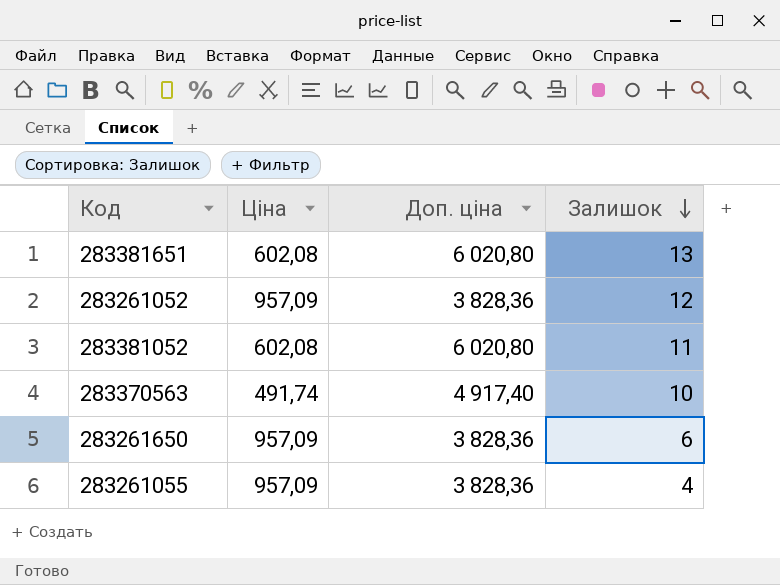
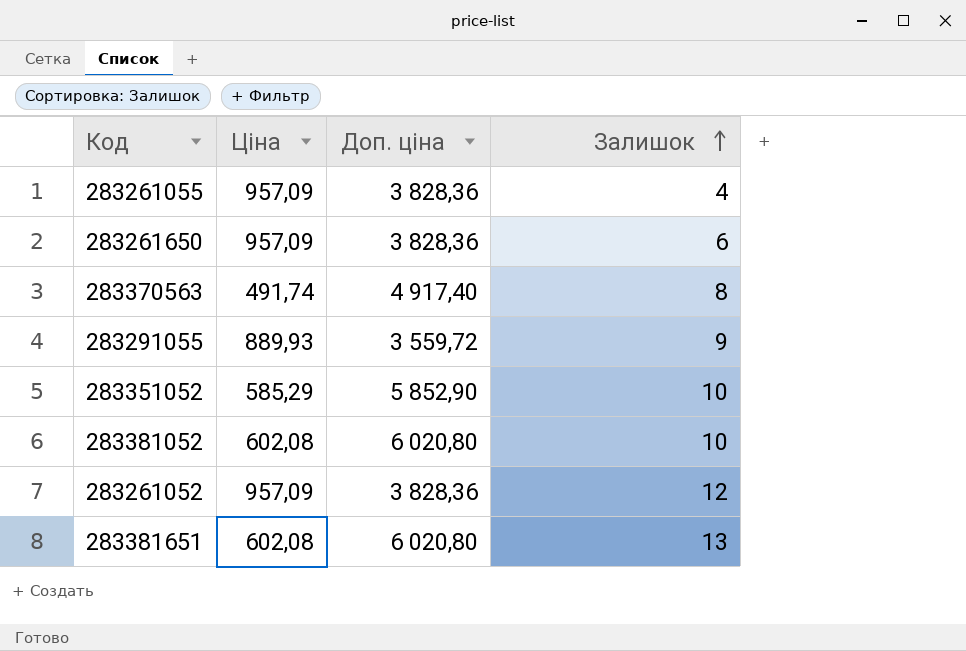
row order: Залишок descending -> Залишок ascending
283370563 | Залишок: 10 -> 8
row 283291055: none -> 889,93 | 3 559,72 | 9
row 283351052: none -> 585,29 | 5 852,90 | 10
283381052 | Залишок: 11 -> 10

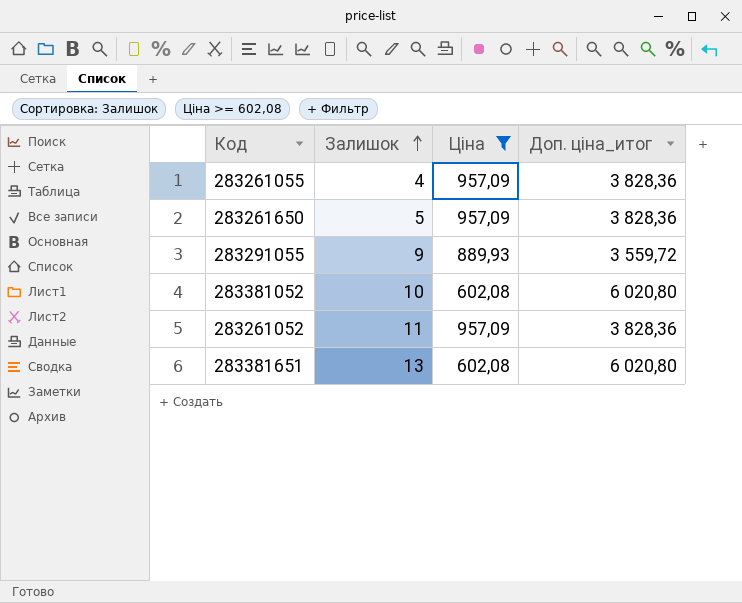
filter: none -> Ціна >= 602,08
column Залишок | position: 4 -> 2
column name: Доп. ціна -> Доп. ціна_итог
283261650 | Залишок: 6 -> 5
283261052 | Залишок: 12 -> 11

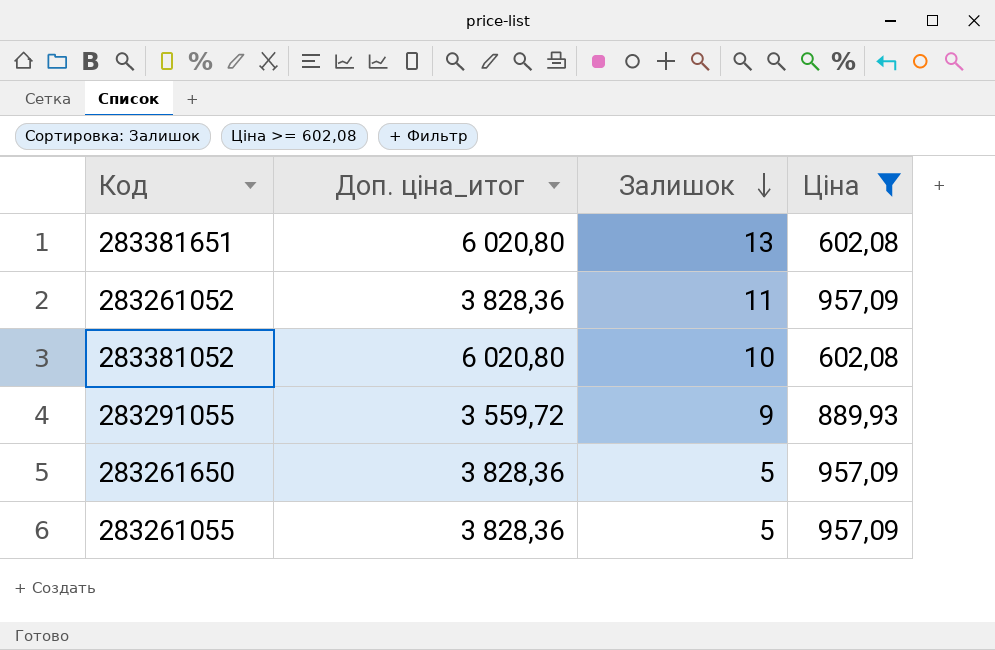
row order: Залишок ascending -> Залишок descending
column Доп. ціна_итог | position: 4 -> 2
283261055 | Залишок: 4 -> 5

